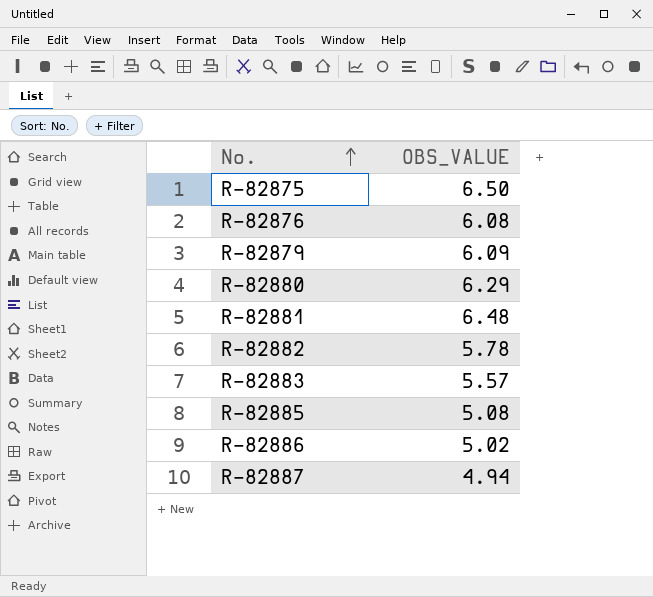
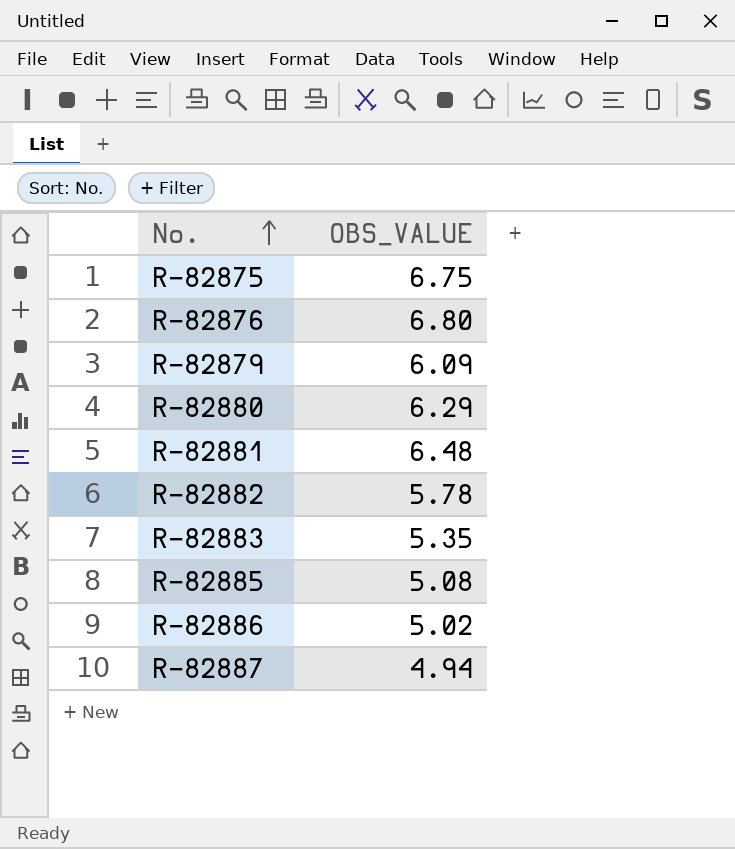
R-82875 | OBS_VALUE: 6.50 -> 6.75
R-82876 | OBS_VALUE: 6.08 -> 6.80
R-82883 | OBS_VALUE: 5.57 -> 5.35

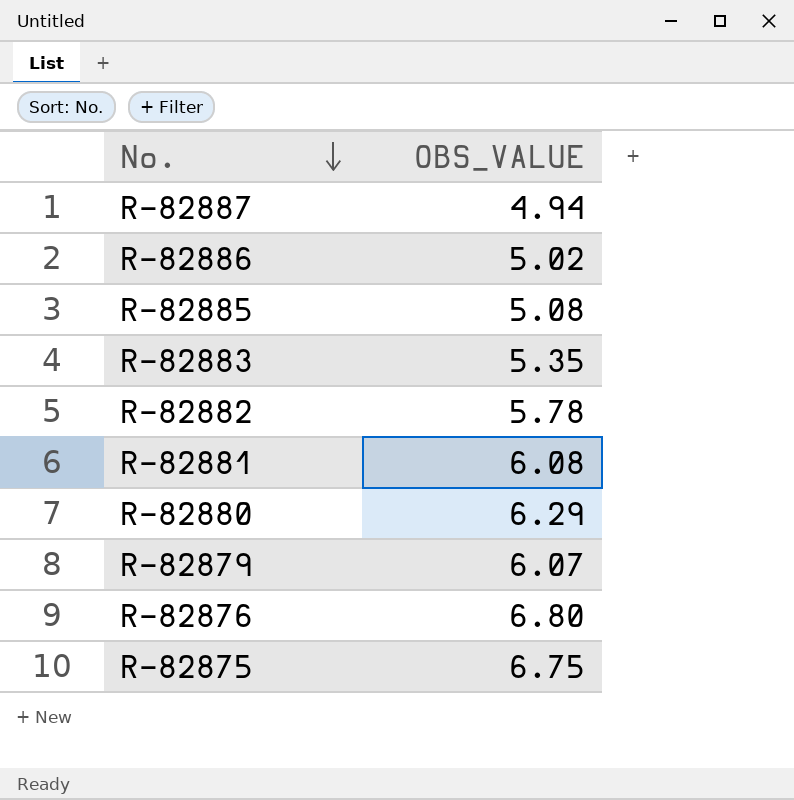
row order: No. ascending -> No. descending
R-82881 | OBS_VALUE: 6.48 -> 6.08
R-82879 | OBS_VALUE: 6.09 -> 6.07

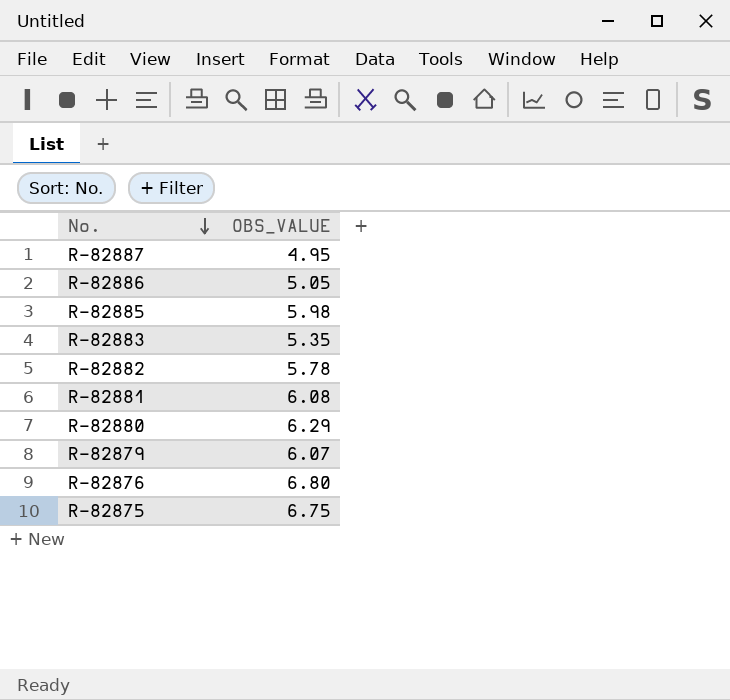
R-82887 | OBS_VALUE: 4.94 -> 4.95
R-82886 | OBS_VALUE: 5.02 -> 5.05
R-82885 | OBS_VALUE: 5.08 -> 5.98

